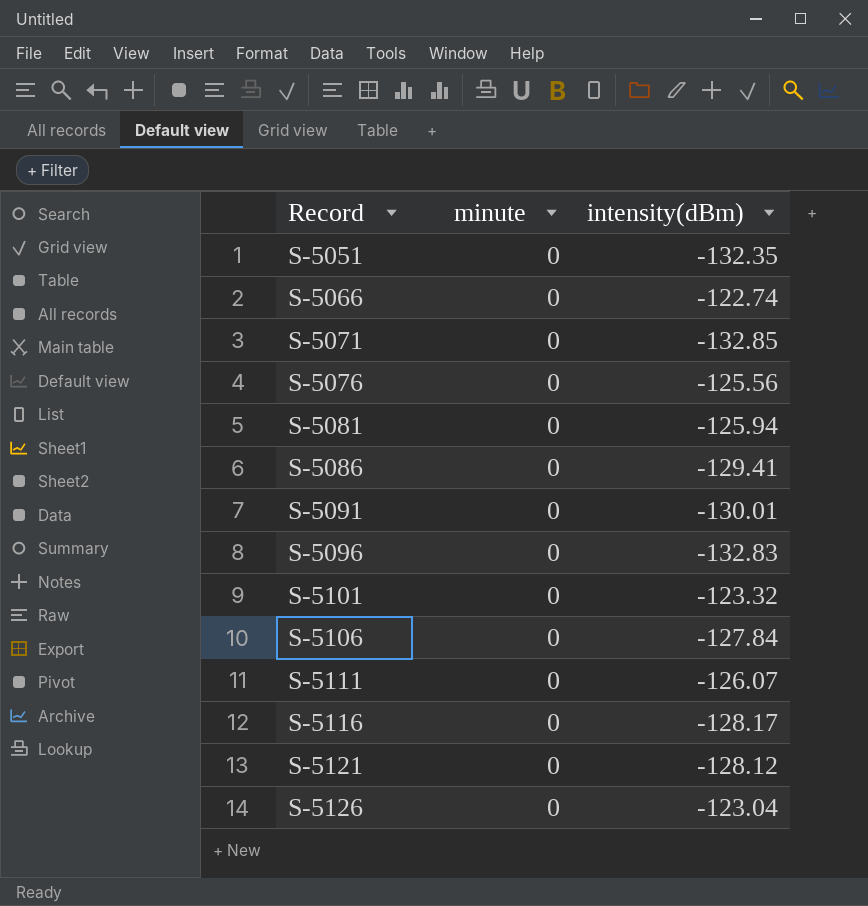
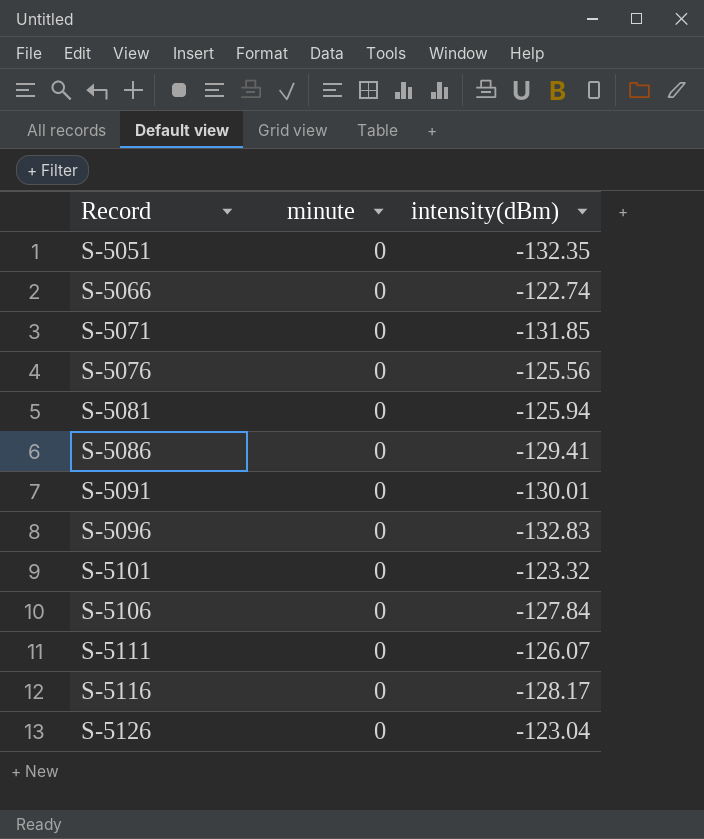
row S-5121: 0 | -128.12 -> none
S-5071 | intensity(dBm): -132.85 -> -131.85

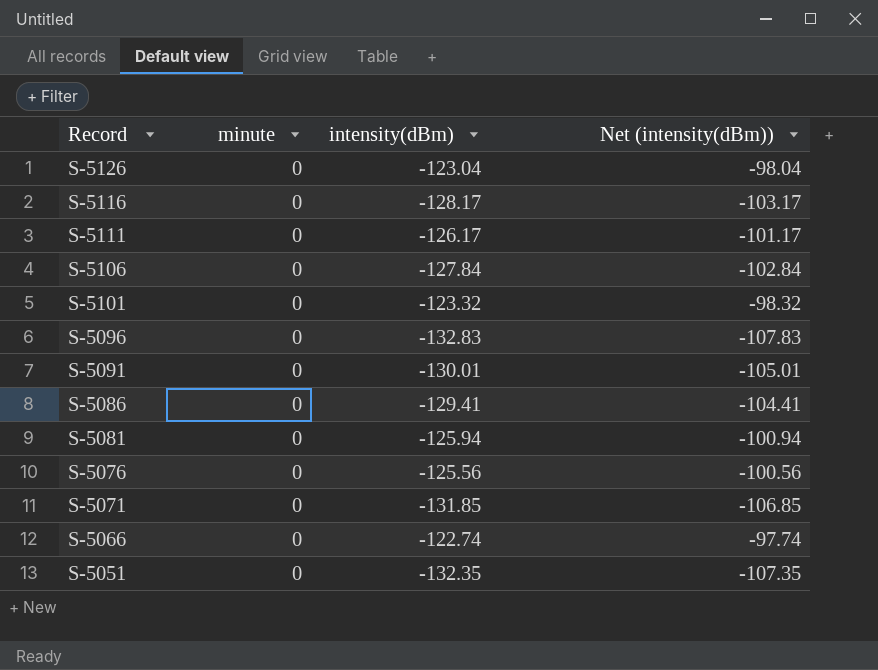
row order: Record ascending -> Record descending
column Net (intensity(dBm)) | formula: none -> [intensity(dBm)] + 25
S-5111 | intensity(dBm): -126.07 -> -126.17

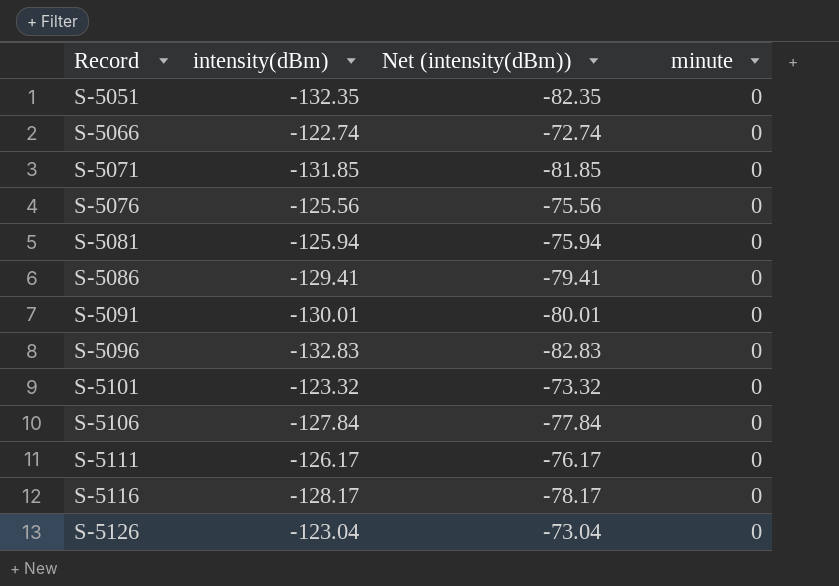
row order: Record descending -> Record ascending
column Net (intensity(dBm)) | formula: [intensity(dBm)] + 25 -> [intensity(dBm)] + 50
column minute | position: 2 -> 4

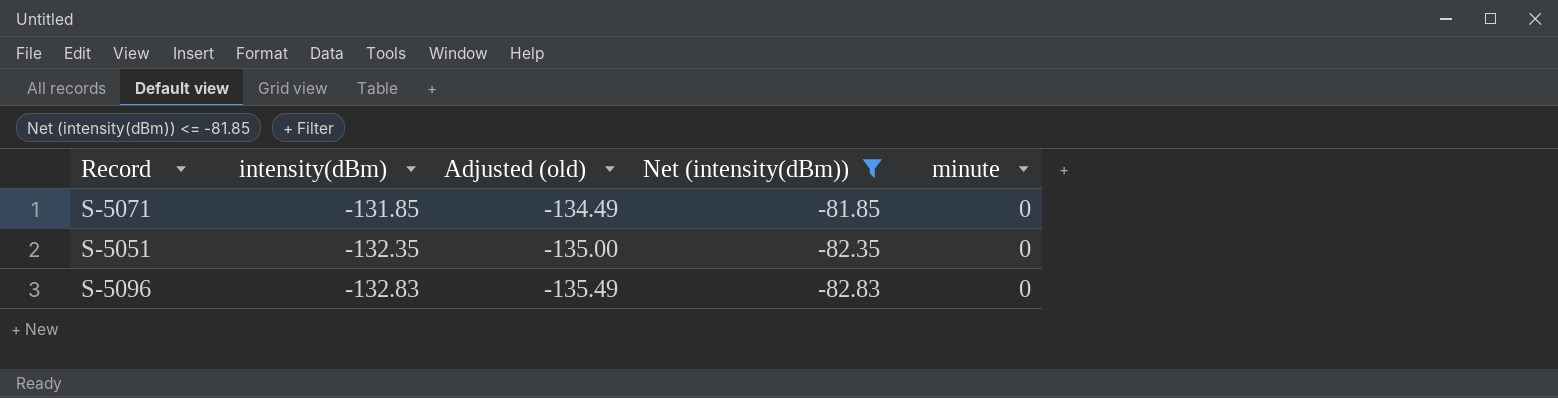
filter: none -> Net (intensity(dBm)) <= -81.85
row order: Record ascending -> intensity(dBm) descending
column Adjusted (old) | formula: none -> [intensity(dBm)] * 1.02

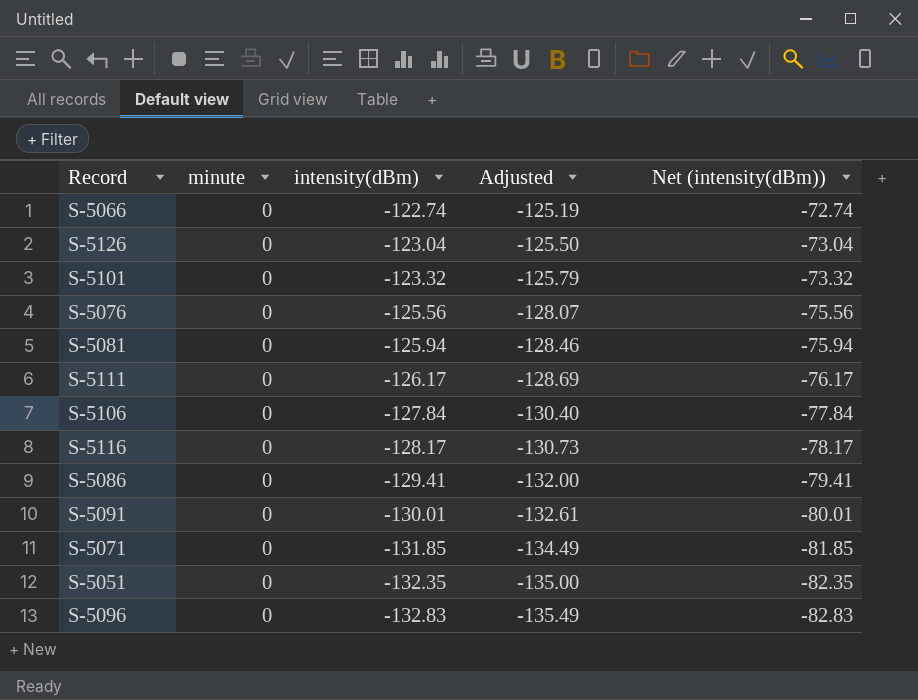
filter: Net (intensity(dBm)) <= -81.85 -> none
column minute | position: 5 -> 2
column name: Adjusted (old) -> Adjusted

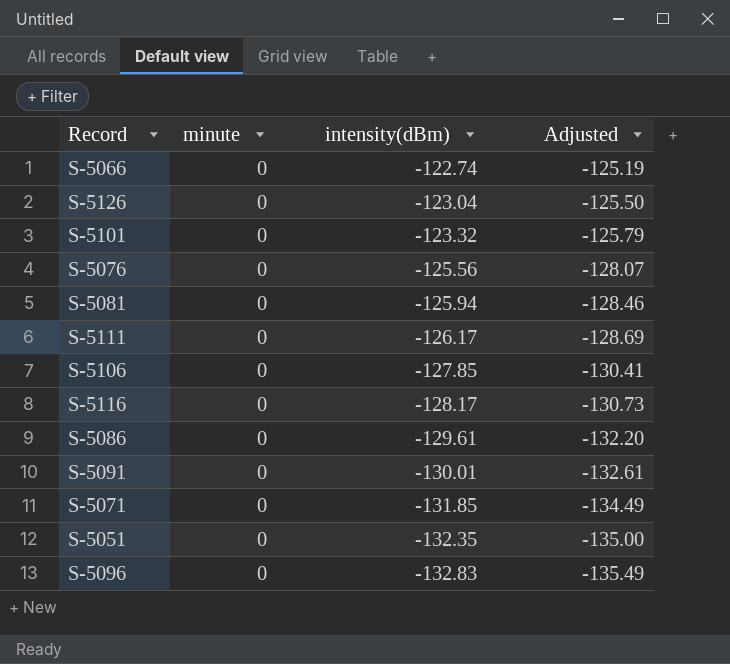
column Net (intensity(dBm)) | formula: [intensity(dBm)] + 50 -> none
S-5106 | intensity(dBm): -127.84 -> -127.85
S-5106 | Adjusted: -130.40 -> -130.41
S-5086 | intensity(dBm): -129.41 -> -129.61
S-5086 | Adjusted: -132.00 -> -132.20

